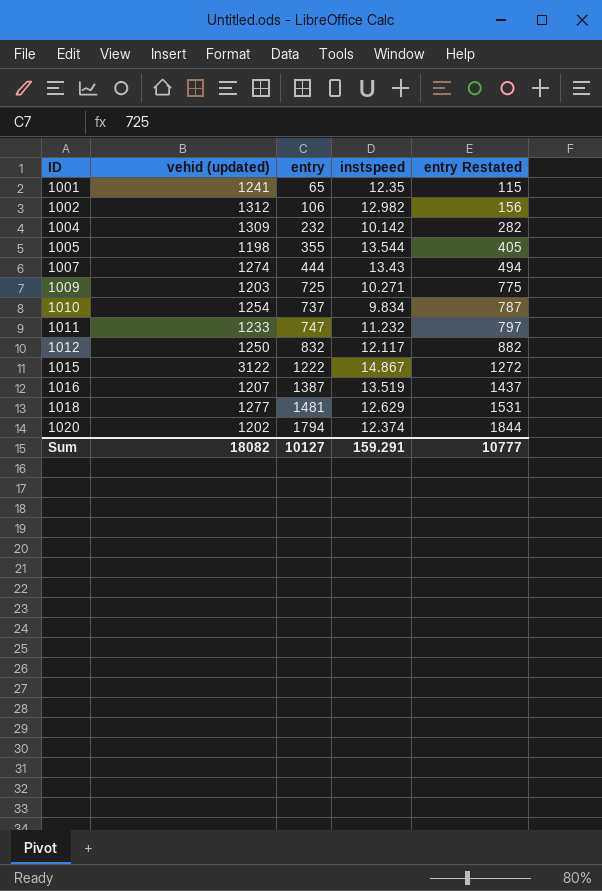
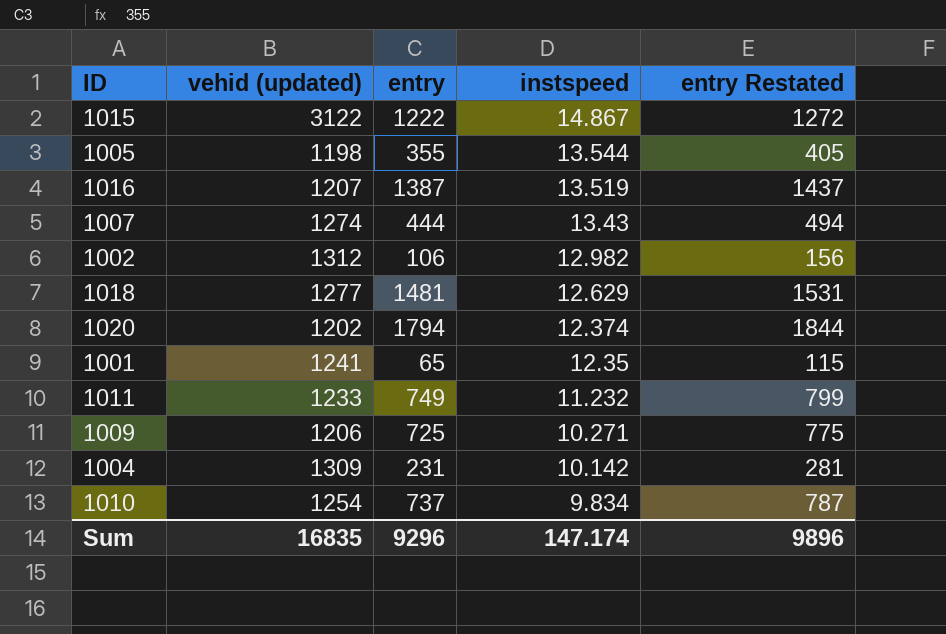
row order: ID ascending -> instspeed descending
row 1012: 1250 | 832 | 12.117 | 882 -> none
1011 | entry: 747 -> 749
1011 | entry Restated: 797 -> 799
1009 | vehid (updated): 1203 -> 1206
1004 | entry: 232 -> 231
1004 | entry Restated: 282 -> 281
Sum | vehid (updated): 18082 -> 16835
Sum | entry: 10127 -> 9296
Sum | instspeed: 159.291 -> 147.174
Sum | entry Restated: 10777 -> 9896

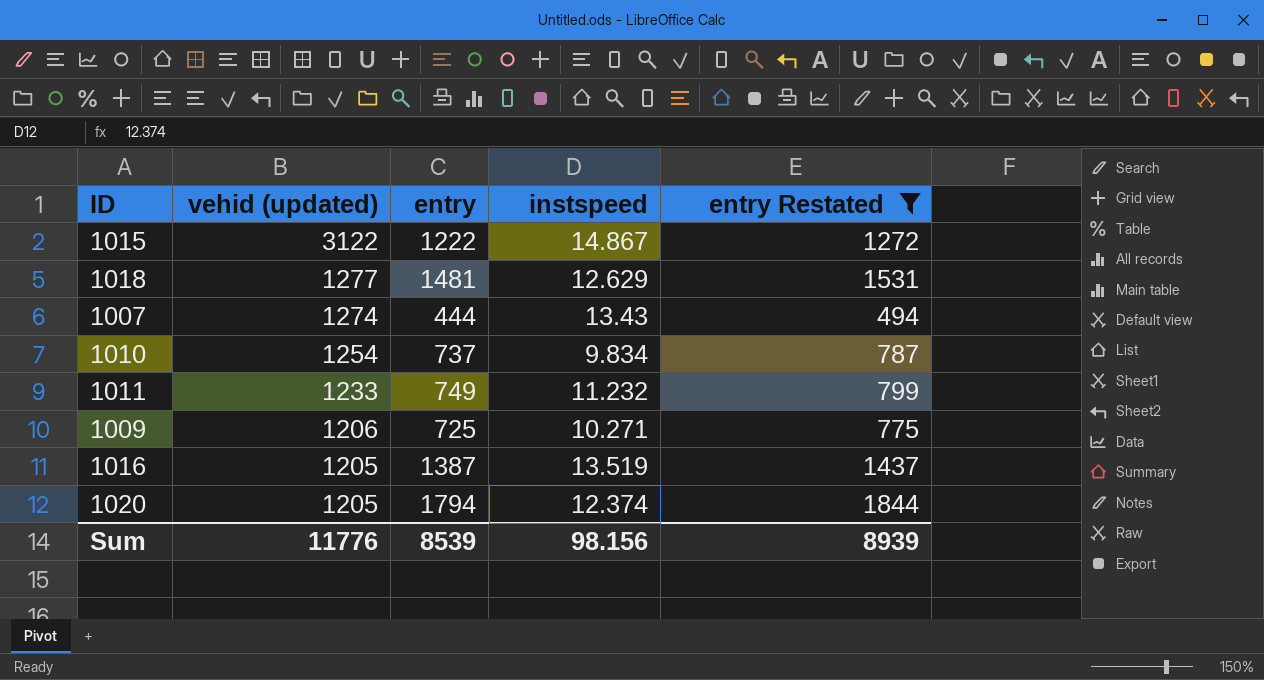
filter: none -> entry Restated >= 494
row order: instspeed descending -> vehid (updated) descending
1016 | vehid (updated): 1207 -> 1205
1020 | vehid (updated): 1202 -> 1205
Sum | vehid (updated): 16835 -> 11776
Sum | entry: 9296 -> 8539
Sum | instspeed: 147.174 -> 98.156
Sum | entry Restated: 9896 -> 8939

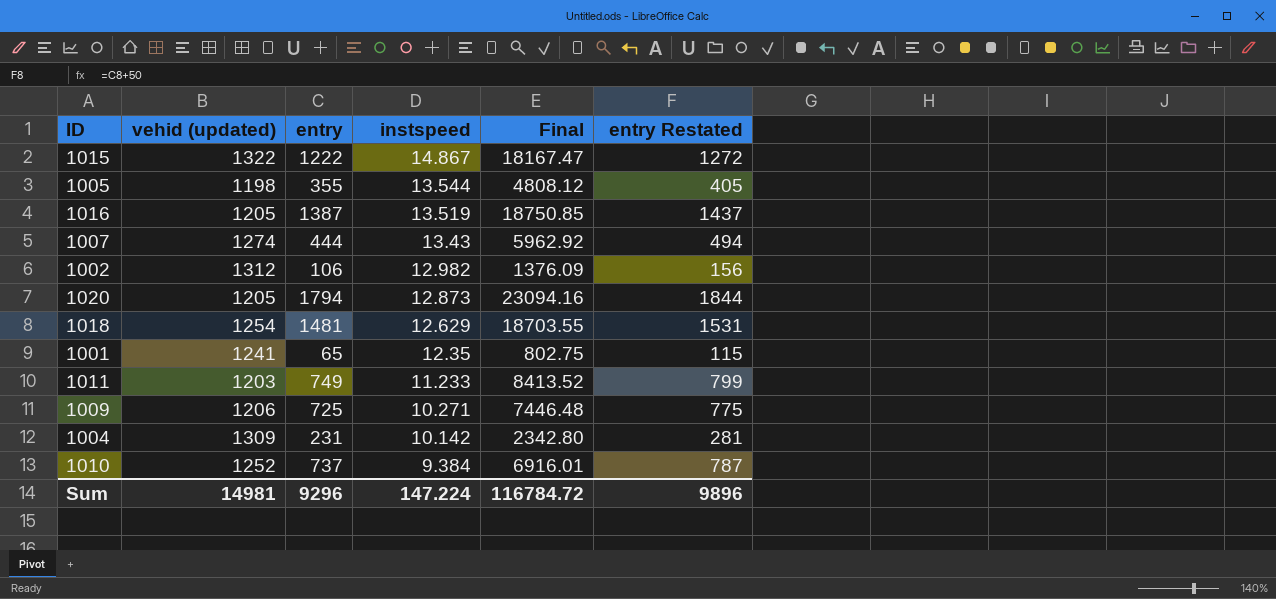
filter: entry Restated >= 494 -> none
row order: vehid (updated) descending -> instspeed descending
column Final | formula: none -> [entry] * [instspeed]
1015 | vehid (updated): 3122 -> 1322
1020 | instspeed: 12.374 -> 12.873
1018 | vehid (updated): 1277 -> 1254
1011 | vehid (updated): 1233 -> 1203
1011 | instspeed: 11.232 -> 11.233
1010 | vehid (updated): 1254 -> 1252
1010 | instspeed: 9.834 -> 9.384
Sum | vehid (updated): 11776 -> 14981
Sum | entry: 8539 -> 9296
Sum | instspeed: 98.156 -> 147.224
Sum | entry Restated: 8939 -> 9896

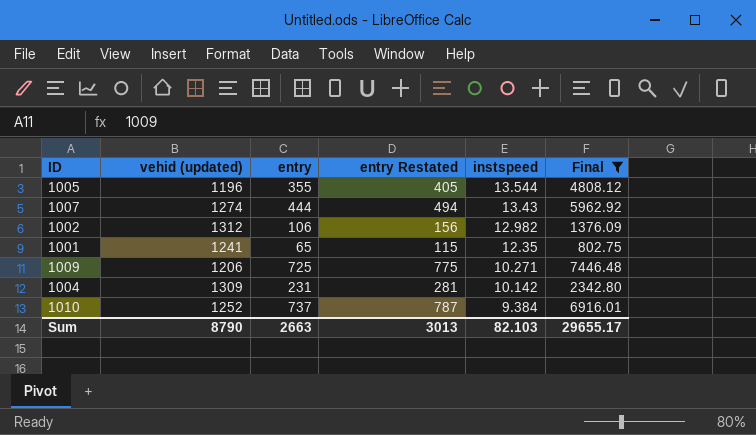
filter: none -> Final <= 7446.48
column entry Restated | position: 6 -> 4
1005 | vehid (updated): 1198 -> 1196
Sum | vehid (updated): 14981 -> 8790
Sum | entry: 9296 -> 2663
Sum | entry Restated: 9896 -> 3013
Sum | instspeed: 147.224 -> 82.103
Sum | Final: 116784.72 -> 29655.17

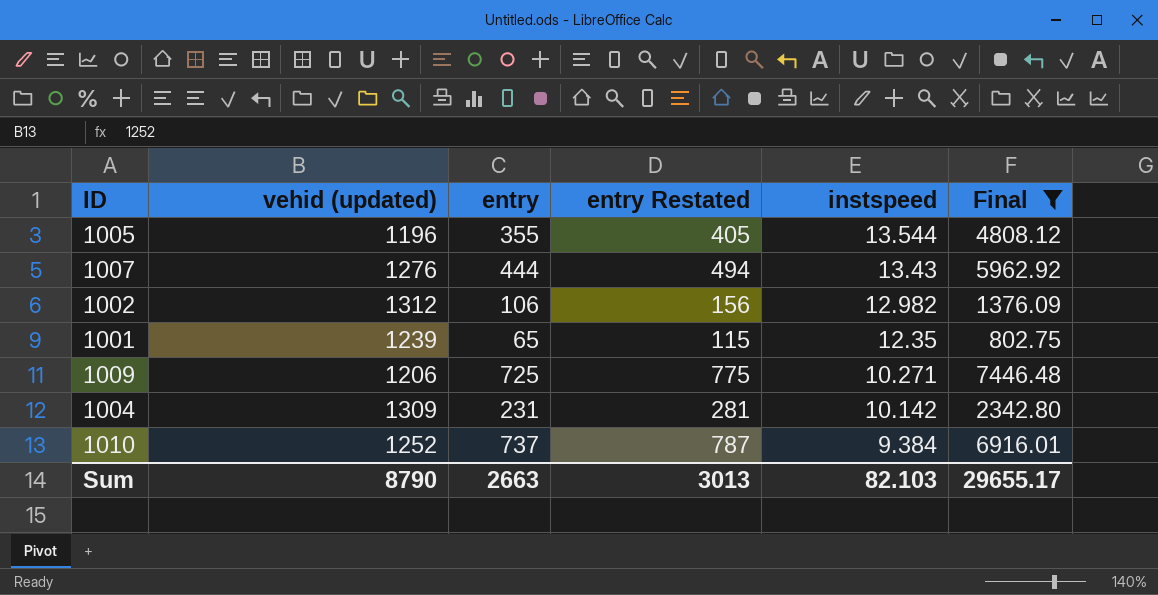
1007 | vehid (updated): 1274 -> 1276
1001 | vehid (updated): 1241 -> 1239

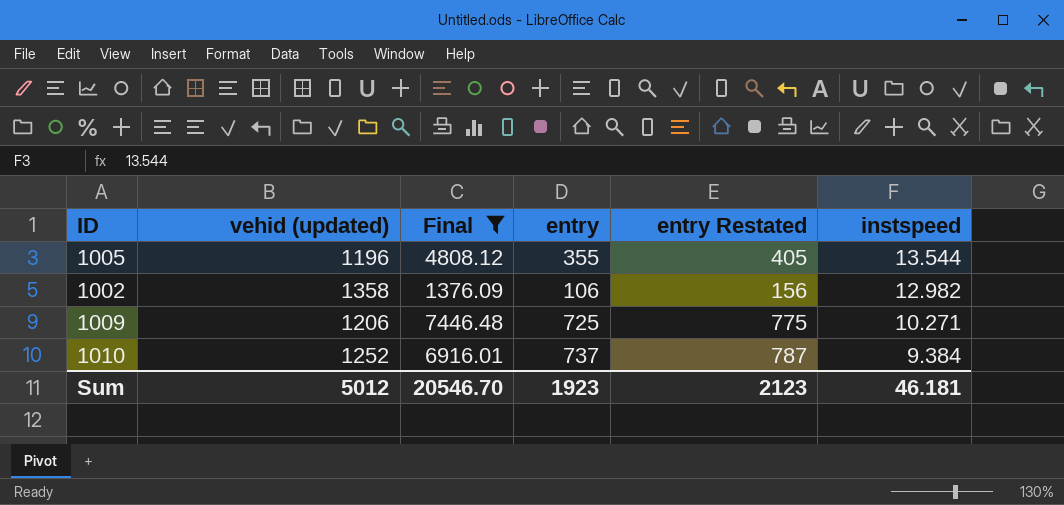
column Final | position: 6 -> 3
row 1007: 1276 | 444 | 494 | 13.43 | 5962.92 -> none
row 1001: 1239 | 65 | 115 | 12.35 | 802.75 -> none
row 1004: 1309 | 231 | 281 | 10.142 | 2342.80 -> none
1002 | vehid (updated): 1312 -> 1358
Sum | vehid (updated): 8790 -> 5012
Sum | Final: 29655.17 -> 20546.70
Sum | entry: 2663 -> 1923
Sum | entry Restated: 3013 -> 2123
Sum | instspeed: 82.103 -> 46.181

